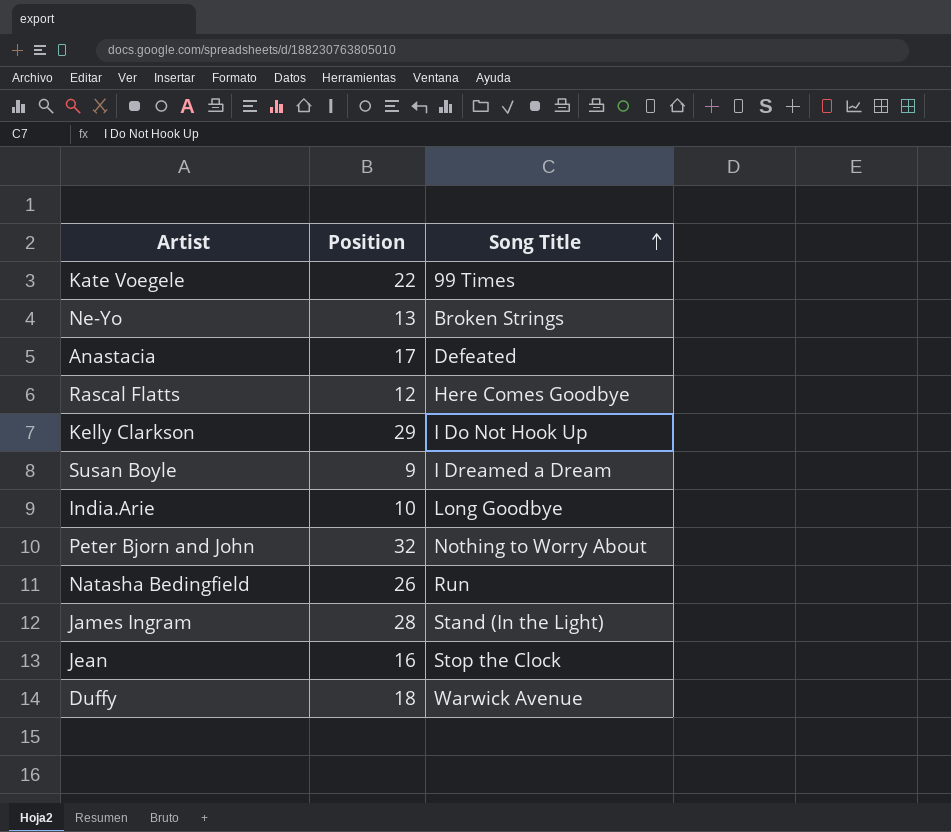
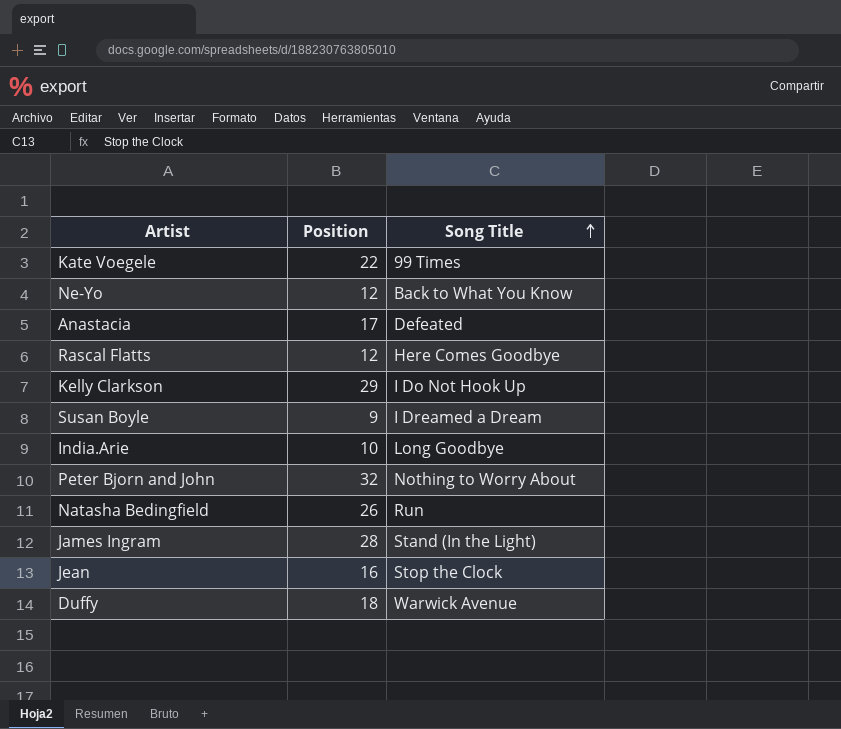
Ne-Yo | Position: 13 -> 12
Ne-Yo | Song Title: Broken Strings -> Back to What You Know

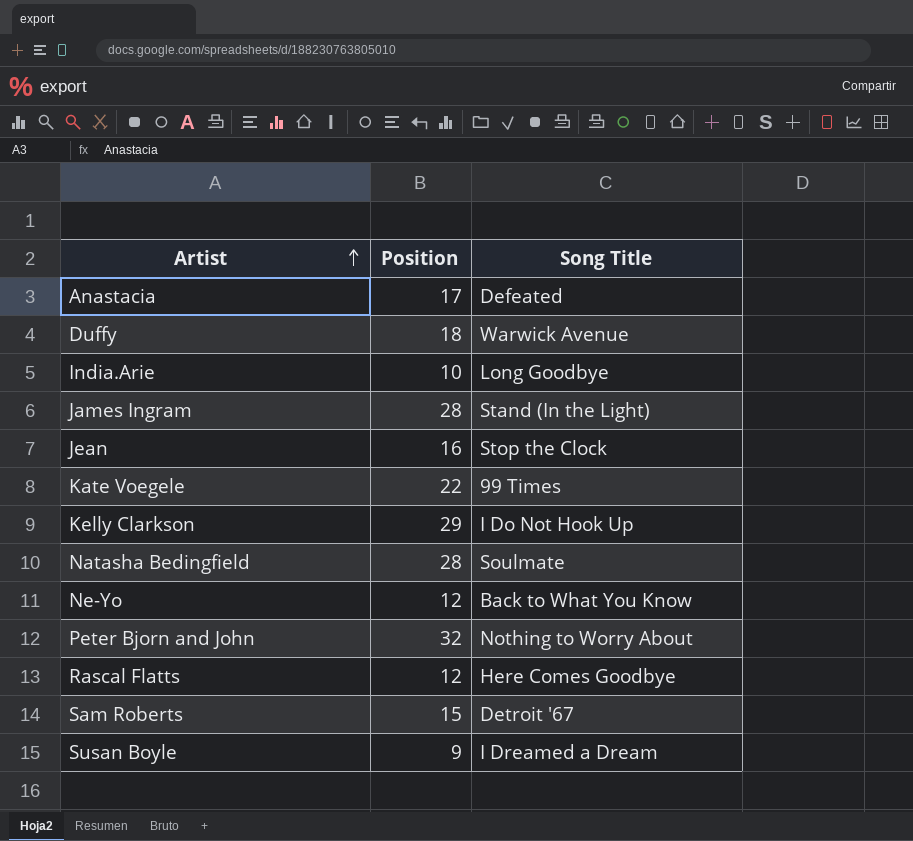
row order: Song Title ascending -> Artist ascending
Natasha Bedingfield | Position: 26 -> 28
Natasha Bedingfield | Song Title: Run -> Soulmate
row Sam Roberts: none -> 15 | Detroit '67

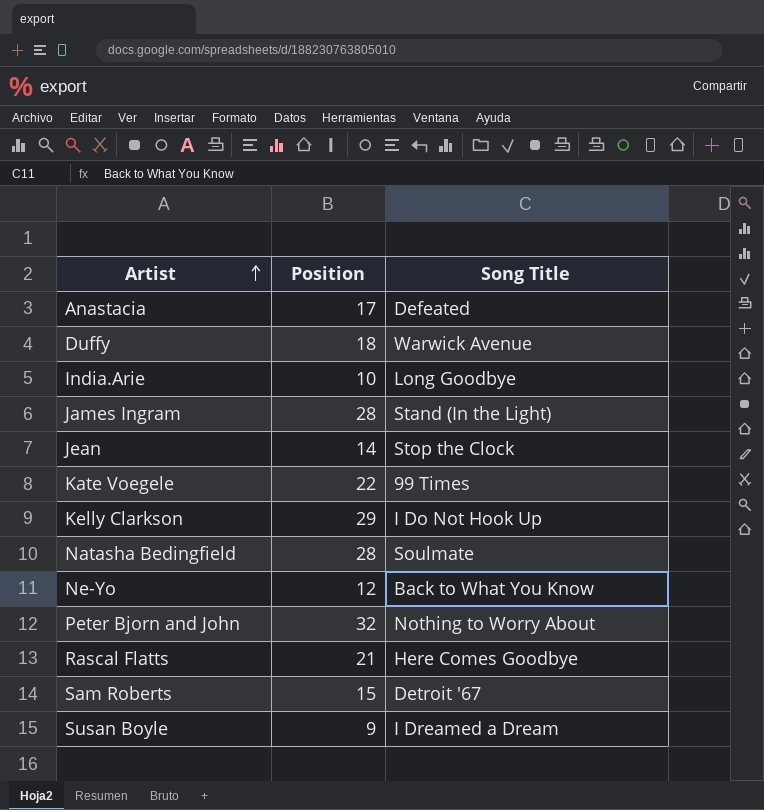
Jean | Position: 16 -> 14
Rascal Flatts | Position: 12 -> 21

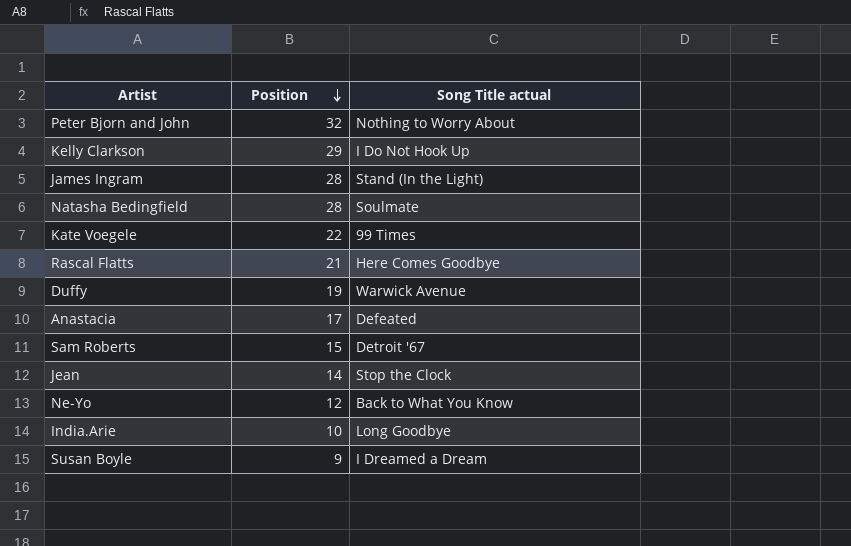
row order: Artist ascending -> Position descending
column name: Song Title -> Song Title actual
Duffy | Position: 18 -> 19

